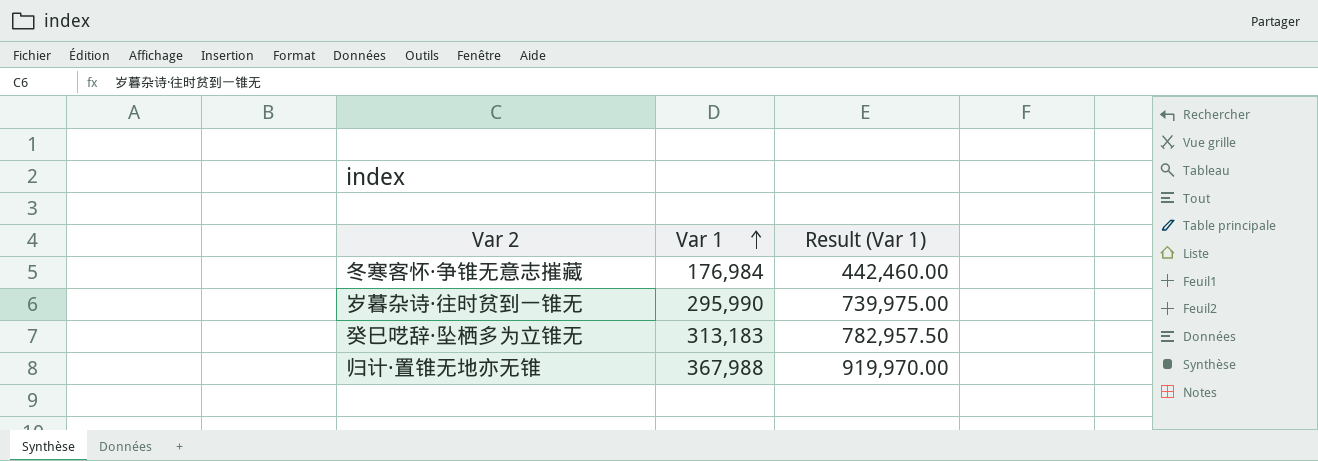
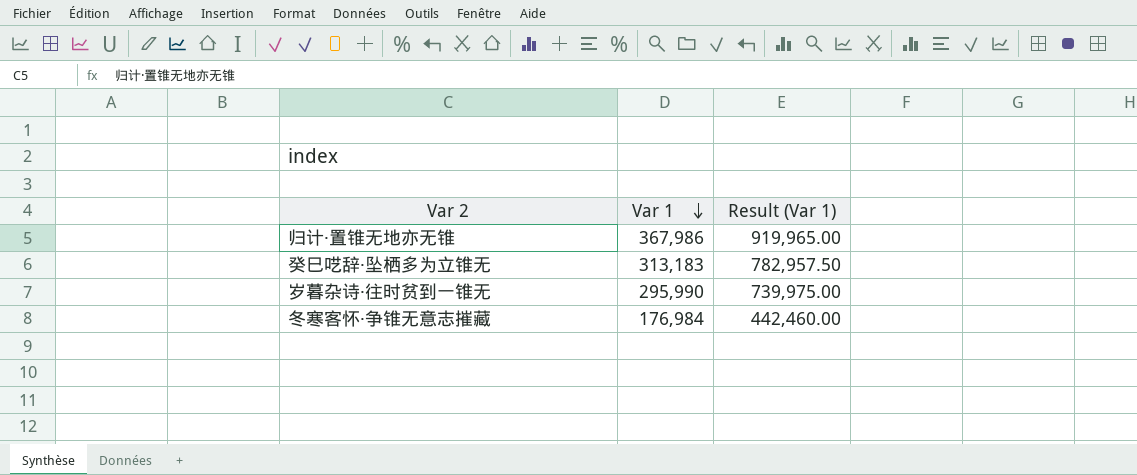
row order: Var 1 ascending -> Var 1 descending
归计·置锥无地亦无锥 | Var 1: 367,988 -> 367,986
归计·置锥无地亦无锥 | Result (Var 1): 919,970.00 -> 919,965.00

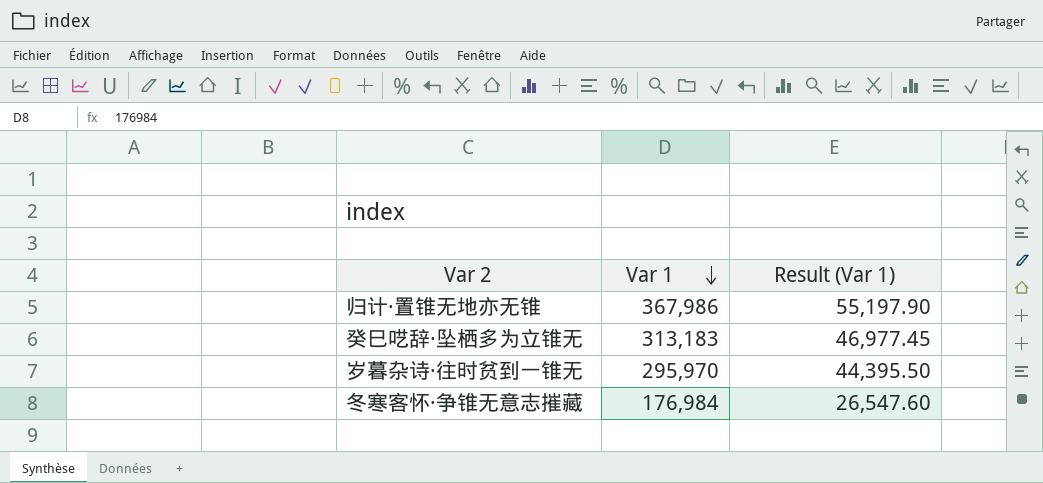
column Result (Var 1) | formula: [Var 1] * 2.5 -> [Var 1] * 0.15
岁暮杂诗·往时贫到一锥无 | Var 1: 295,990 -> 295,970

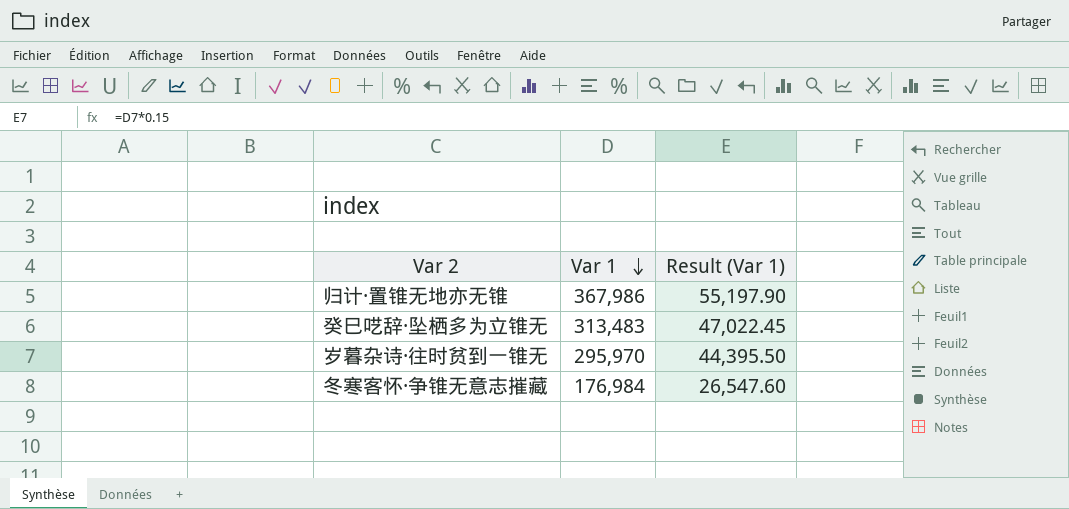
癸巳呓辞·坠栖多为立锥无 | Var 1: 313,183 -> 313,483
癸巳呓辞·坠栖多为立锥无 | Result (Var 1): 46,977.45 -> 47,022.45

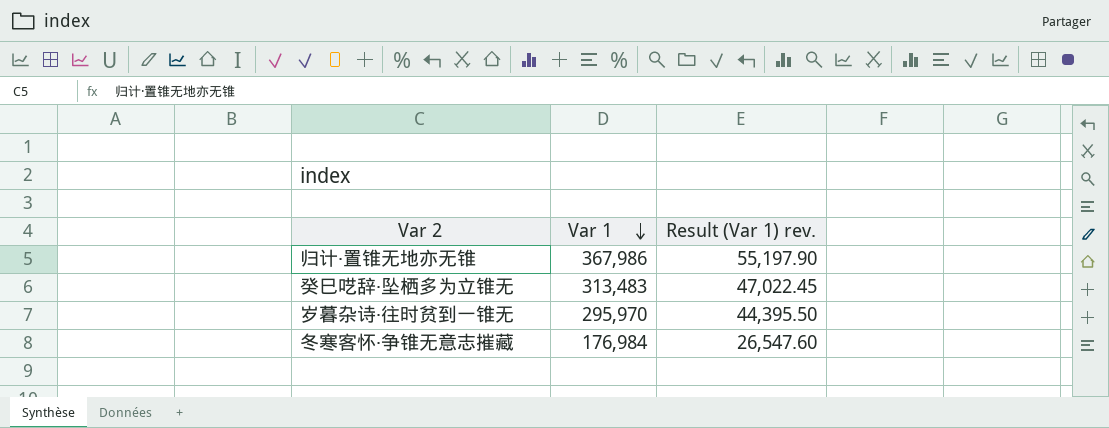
column name: Result (Var 1) -> Result (Var 1) rev.

